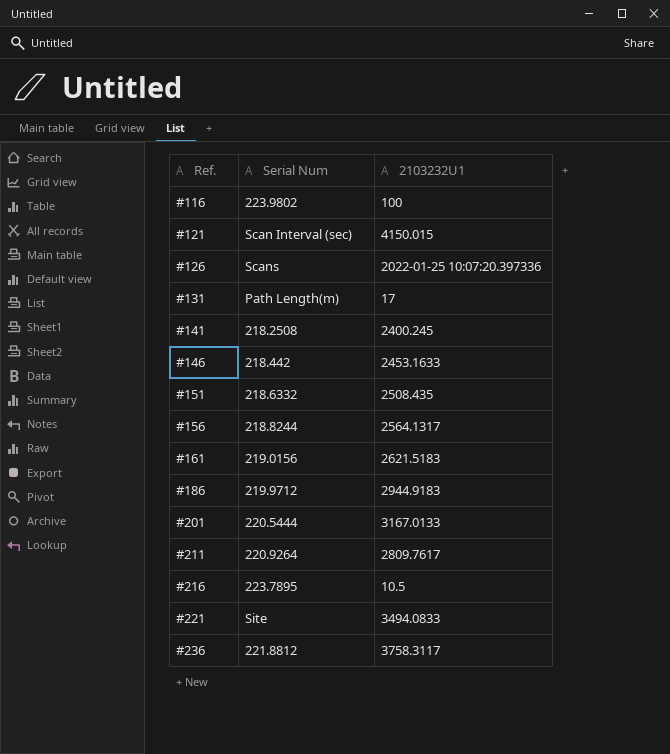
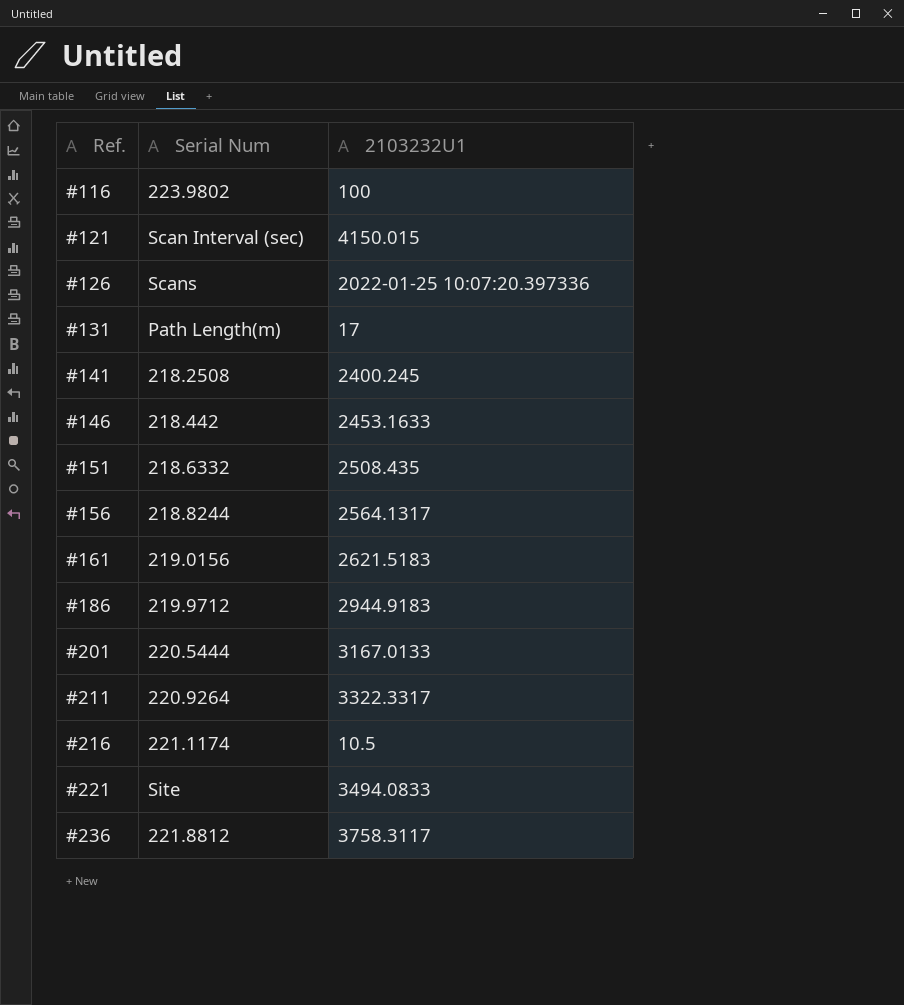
#211 | 2103232U1: 2809.7617 -> 3322.3317
#216 | Serial Num: 223.7895 -> 221.1174

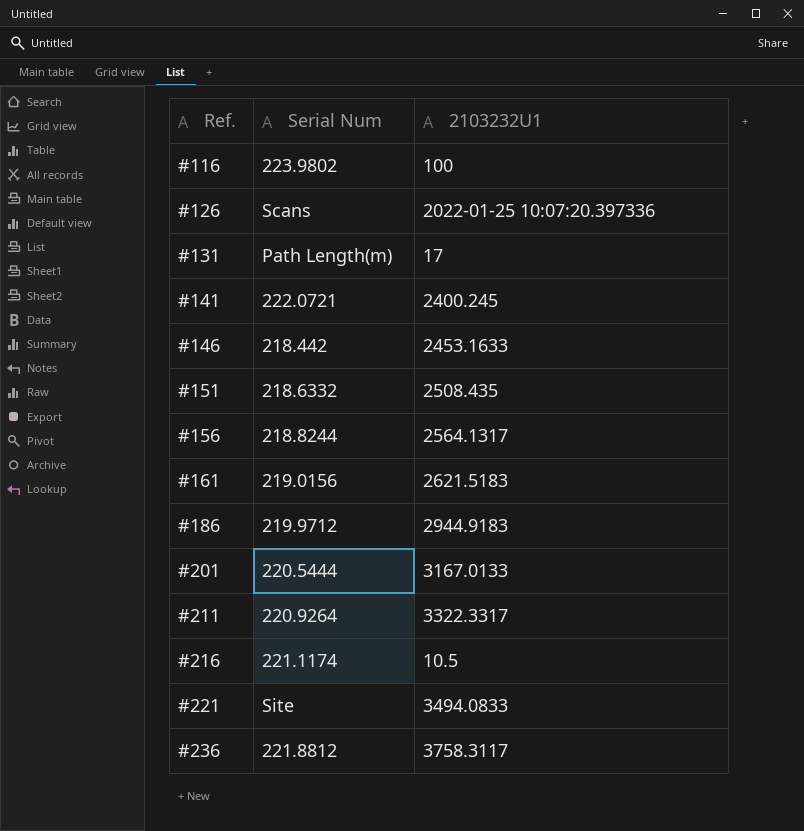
row #121: Scan Interval (sec) | 4150.015 -> none
#141 | Serial Num: 218.2508 -> 222.0721

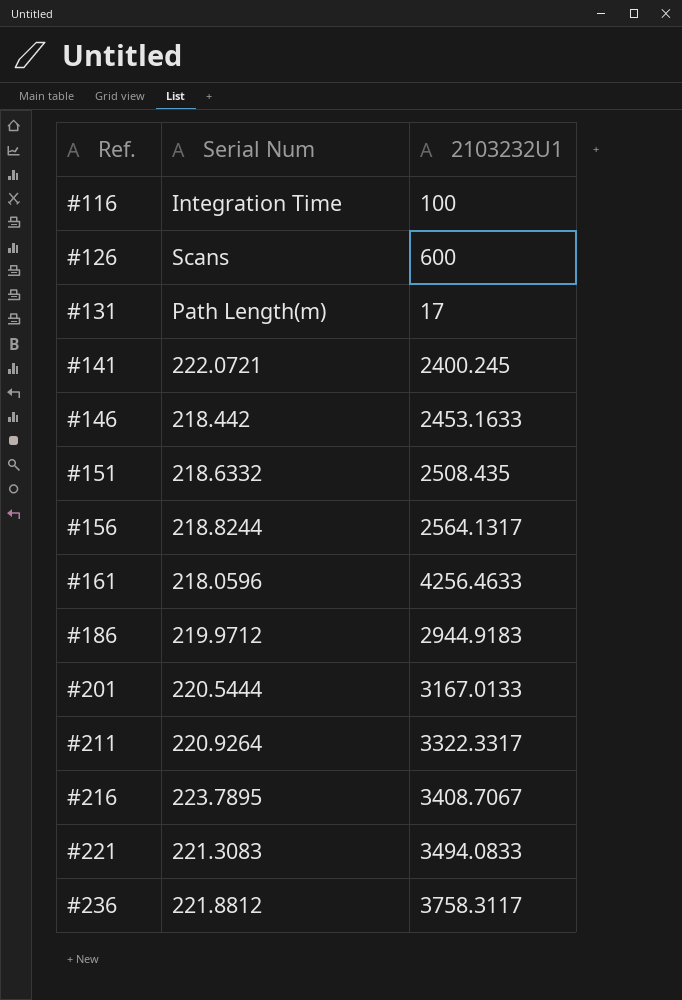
#116 | Serial Num: 223.9802 -> Integration Time
#126 | 2103232U1: 2022-01-25 10:07:20.397336 -> 600
#161 | Serial Num: 219.0156 -> 218.0596
#161 | 2103232U1: 2621.5183 -> 4256.4633
#216 | Serial Num: 221.1174 -> 223.7895
#216 | 2103232U1: 10.5 -> 3408.7067
#221 | Serial Num: Site -> 221.3083

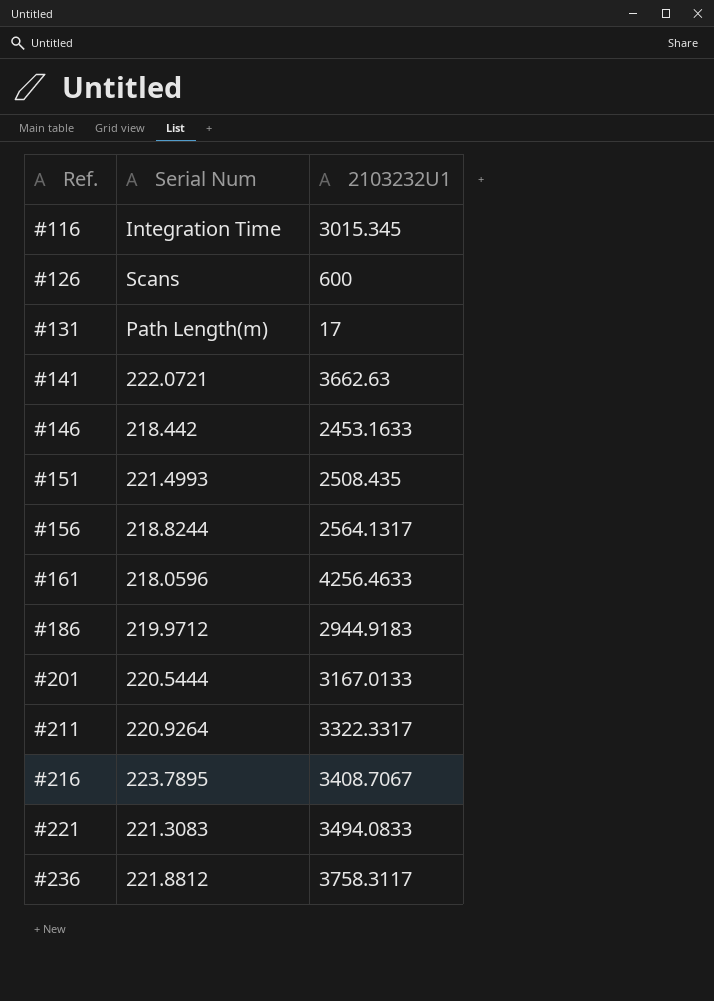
#116 | 2103232U1: 100 -> 3015.345
#141 | 2103232U1: 2400.245 -> 3662.63
#151 | Serial Num: 218.6332 -> 221.4993

